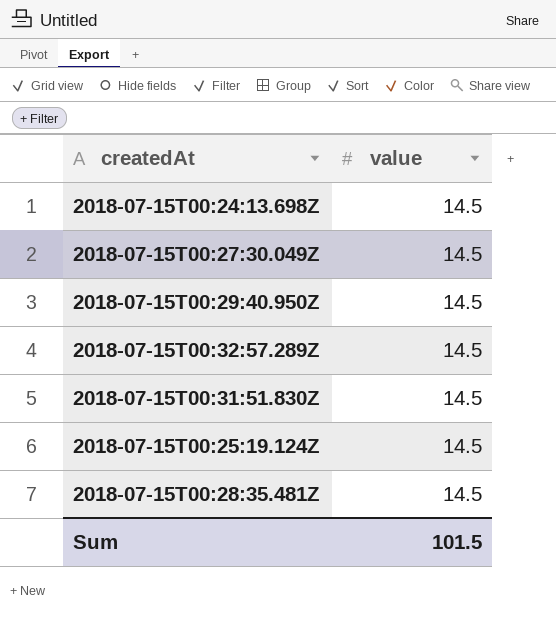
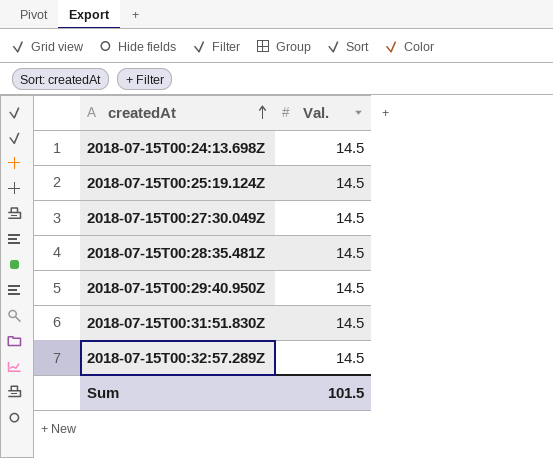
row order: none -> createdAt ascending
column name: value -> Val.

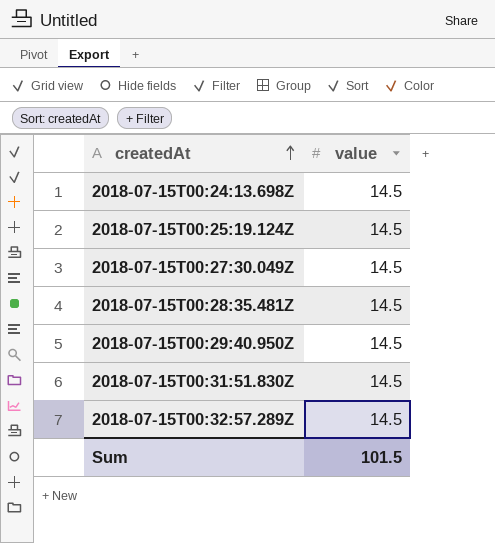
column name: Val. -> value

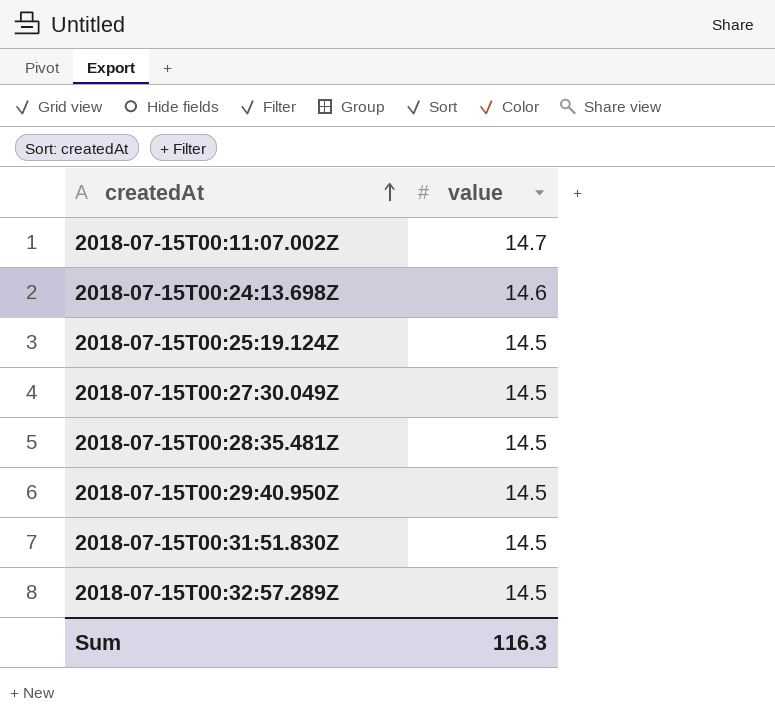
row 2018-07-15T00:11:07.002Z: none -> 14.7
2018-07-15T00:24:13.698Z | value: 14.5 -> 14.6
Sum | value: 101.5 -> 116.3

